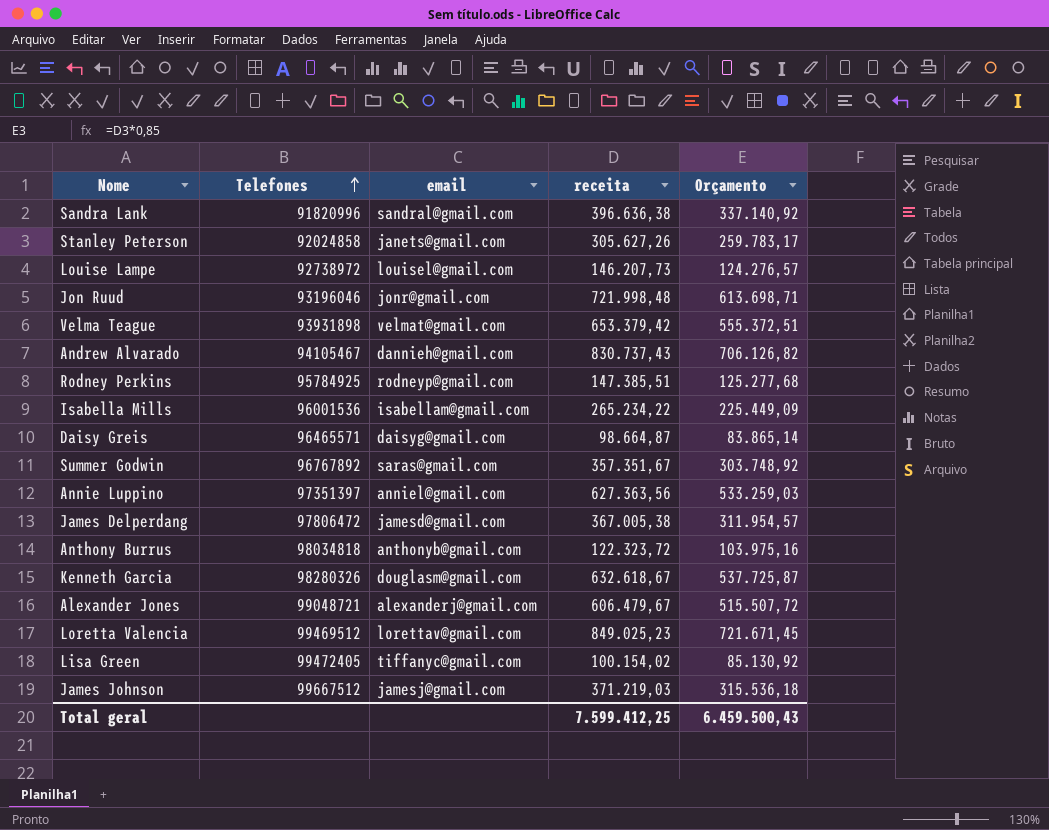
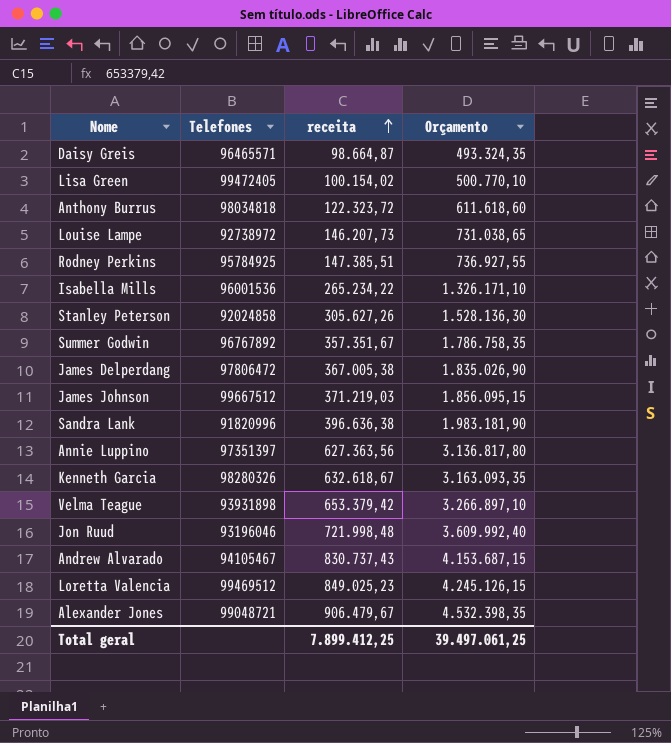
row order: Telefones ascending -> receita ascending
column email | position: 3 -> none
column Orçamento | formula: [receita] * 0,85 -> [receita] * 5
Alexander Jones | receita: 606.479,67 -> 906.479,67
Total geral | receita: 7.599.412,25 -> 7.899.412,25
Total geral | Orçamento: 6.459.500,43 -> 39.497.061,25

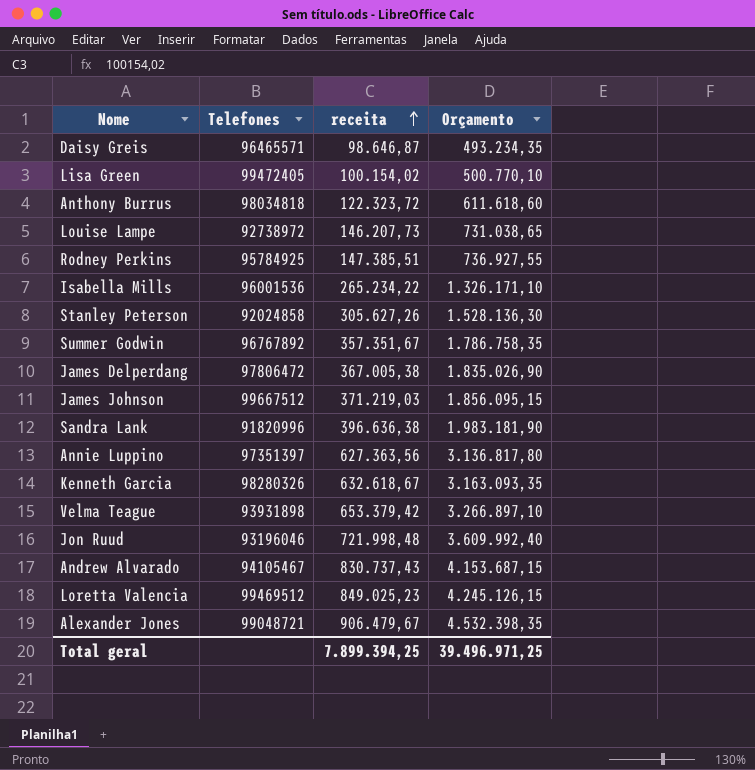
Daisy Greis | receita: 98.664,87 -> 98.646,87
Daisy Greis | Orçamento: 493.324,35 -> 493.234,35
Total geral | receita: 7.899.412,25 -> 7.899.394,25
Total geral | Orçamento: 39.497.061,25 -> 39.496.971,25

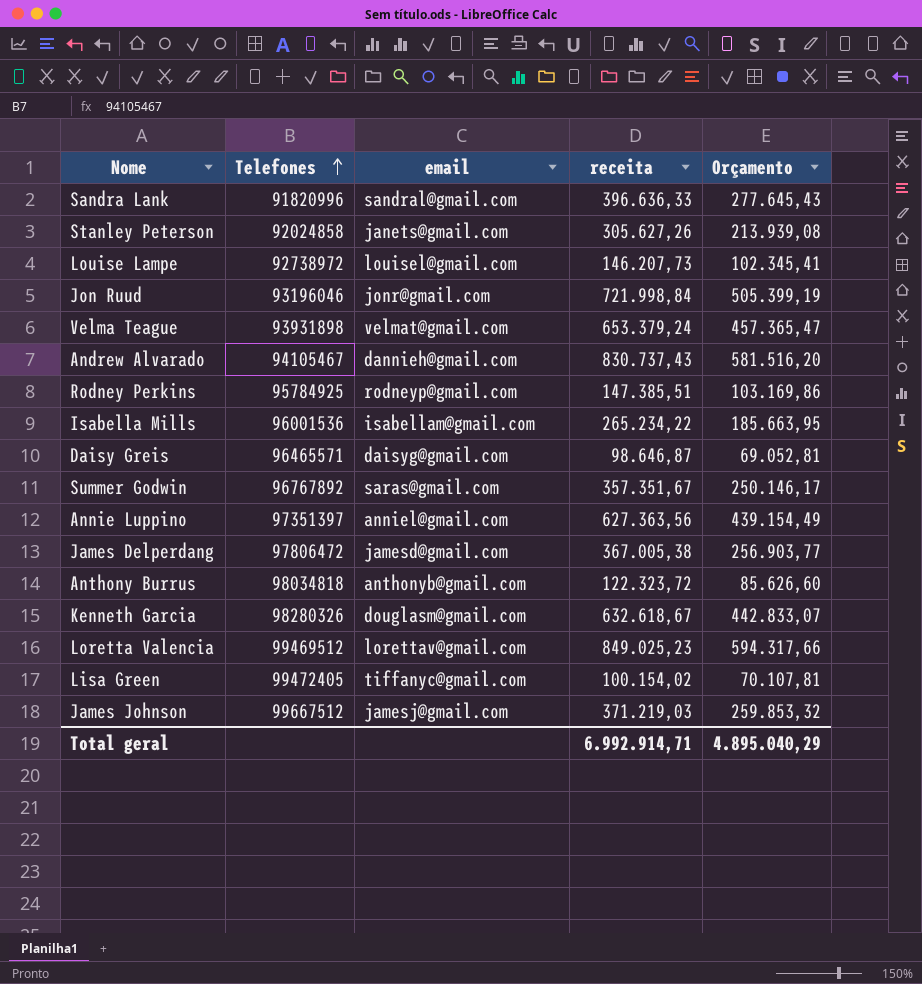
row order: receita ascending -> Telefones ascending
column email | position: none -> 3
column Orçamento | formula: [receita] * 5 -> [receita] * 0,7
row Alexander Jones: 99048721 | 906.479,67 | 4.532.398,35 -> none
Sandra Lank | receita: 396.636,38 -> 396.636,33
Jon Ruud | receita: 721.998,48 -> 721.998,84
Velma Teague | receita: 653.379,42 -> 653.379,24
Total geral | receita: 7.899.394,25 -> 6.992.914,71
Total geral | Orçamento: 39.496.971,25 -> 4.895.040,29

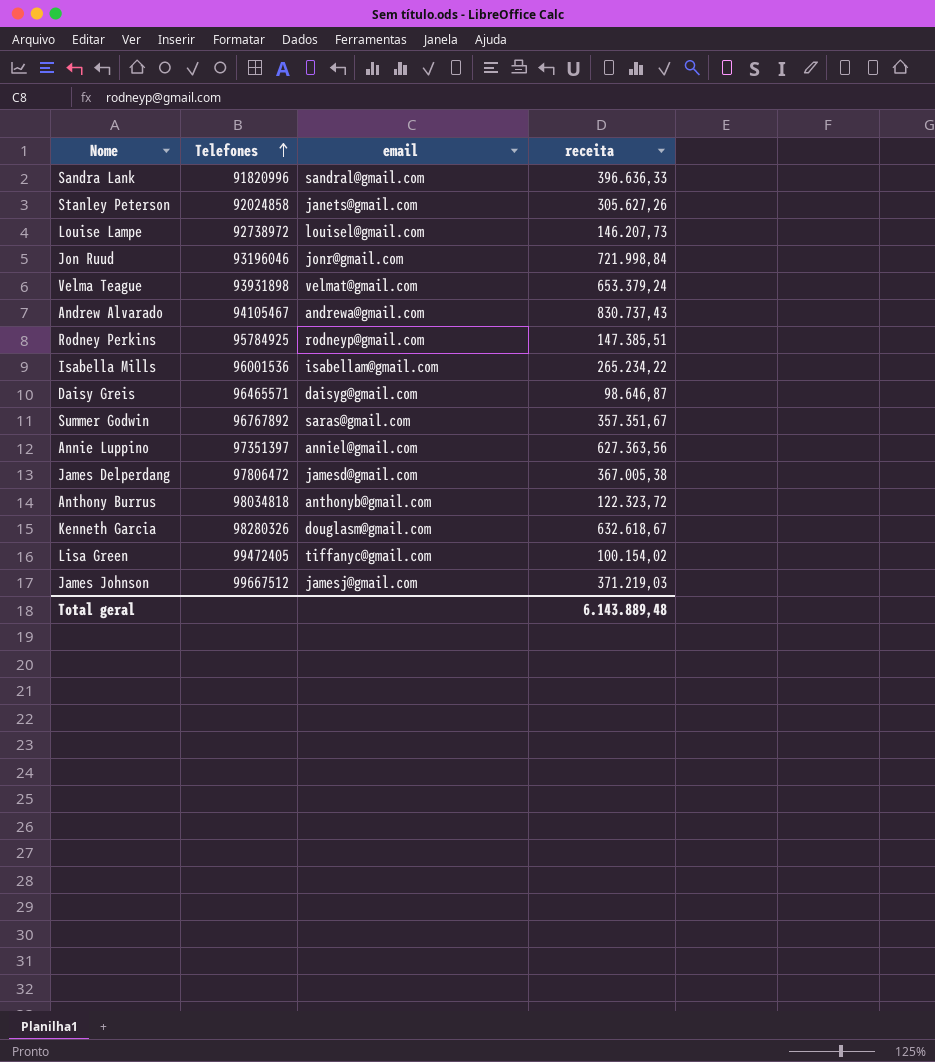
column Orçamento | formula: [receita] * 0,7 -> none
row Loretta Valencia: 99469512 | lorettav@gmail.com | 849.025,23 | 594.317,66 -> none
Andrew Alvarado | email: dannieh@gmail.com -> andrewa@gmail.com
Total geral | receita: 6.992.914,71 -> 6.143.889,48

